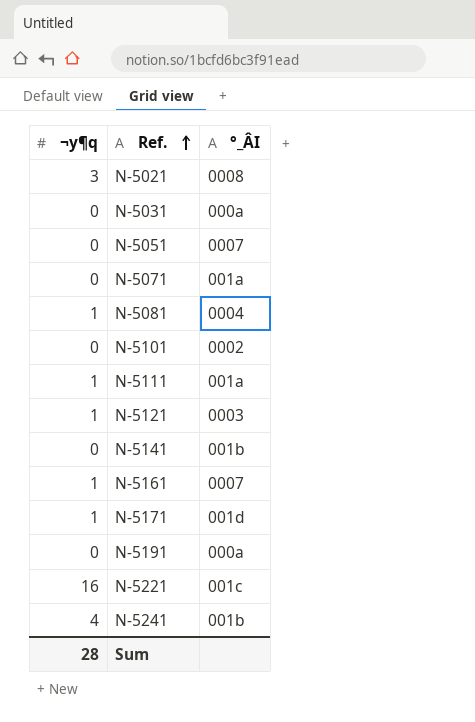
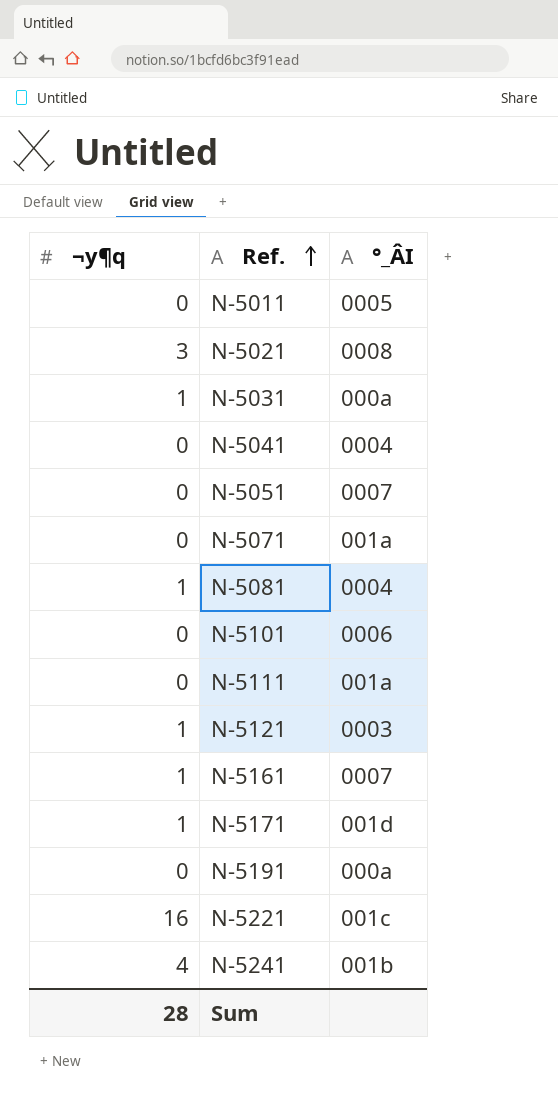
row N-5141: 0 | 001b -> none
row N-5011: none -> 0 | 0005
N-5031 | ¬y¶q: 0 -> 1
row N-5041: none -> 0 | 0004
N-5101 | °_ÂI: 0002 -> 0006
N-5111 | ¬y¶q: 1 -> 0

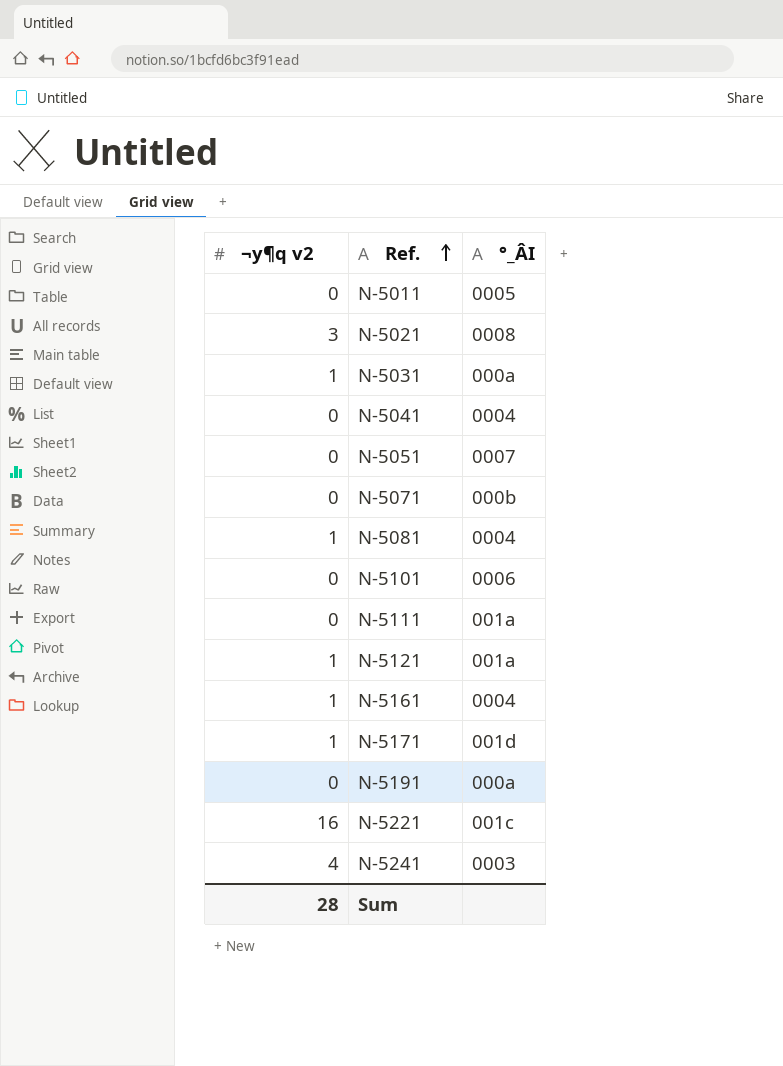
column name: ¬y¶q -> ¬y¶q v2
N-5071 | °_ÂI: 001a -> 000b
N-5121 | °_ÂI: 0003 -> 001a
N-5161 | °_ÂI: 0007 -> 0004
N-5241 | °_ÂI: 001b -> 0003

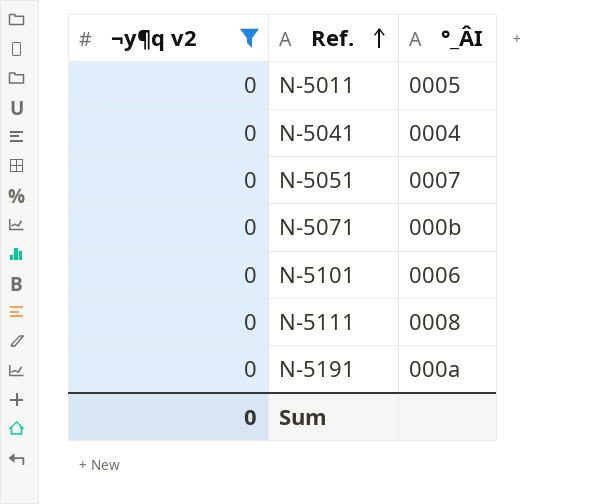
filter: none -> ¬y¶q v2 = 0
N-5111 | °_ÂI: 001a -> 0008
Sum | ¬y¶q v2: 28 -> 0

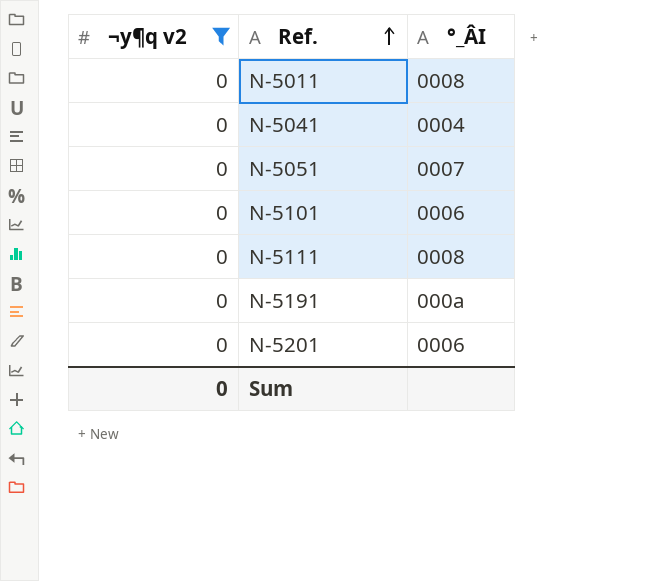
row N-5071: 0 | 000b -> none
N-5011 | °_ÂI: 0005 -> 0008
row N-5201: none -> 0 | 0006

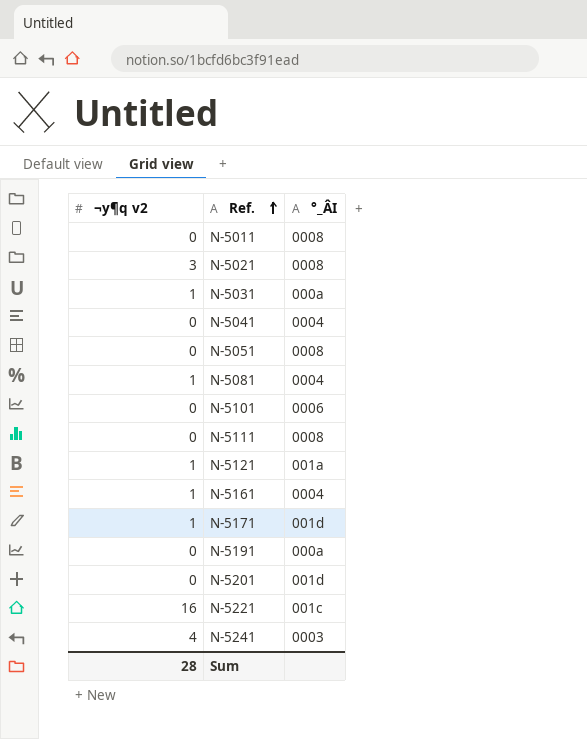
filter: ¬y¶q v2 = 0 -> none
N-5051 | °_ÂI: 0007 -> 0008
N-5201 | °_ÂI: 0006 -> 001d
Sum | ¬y¶q v2: 0 -> 28

